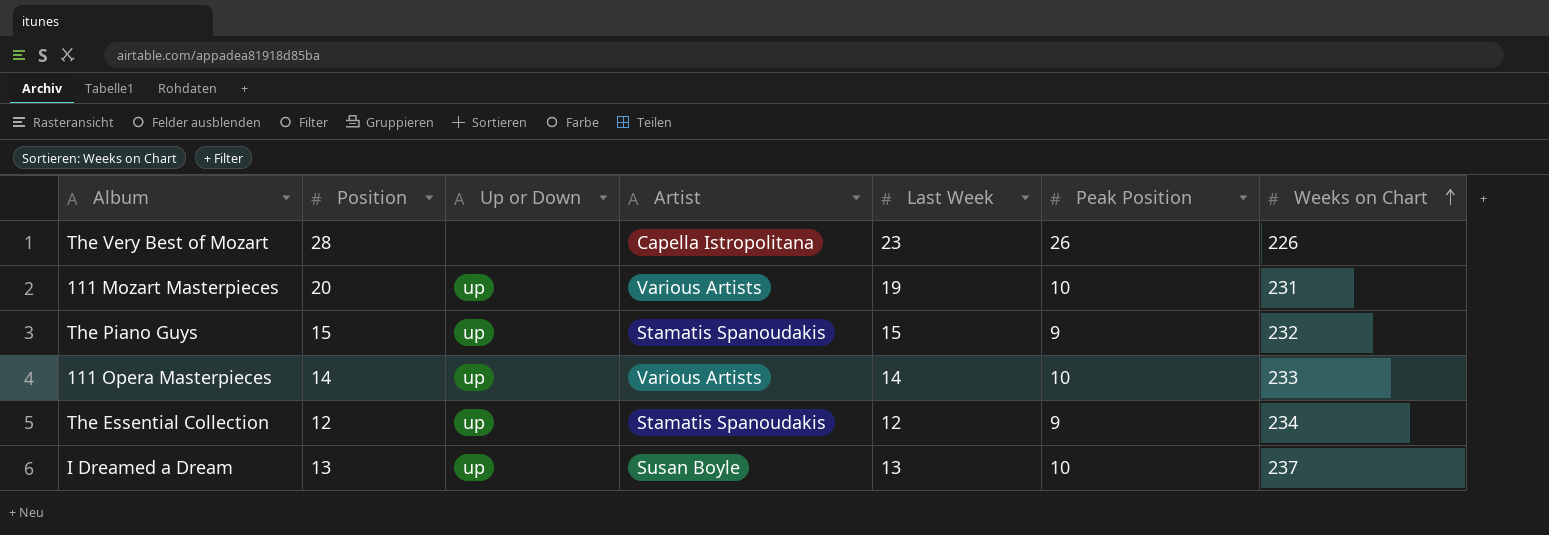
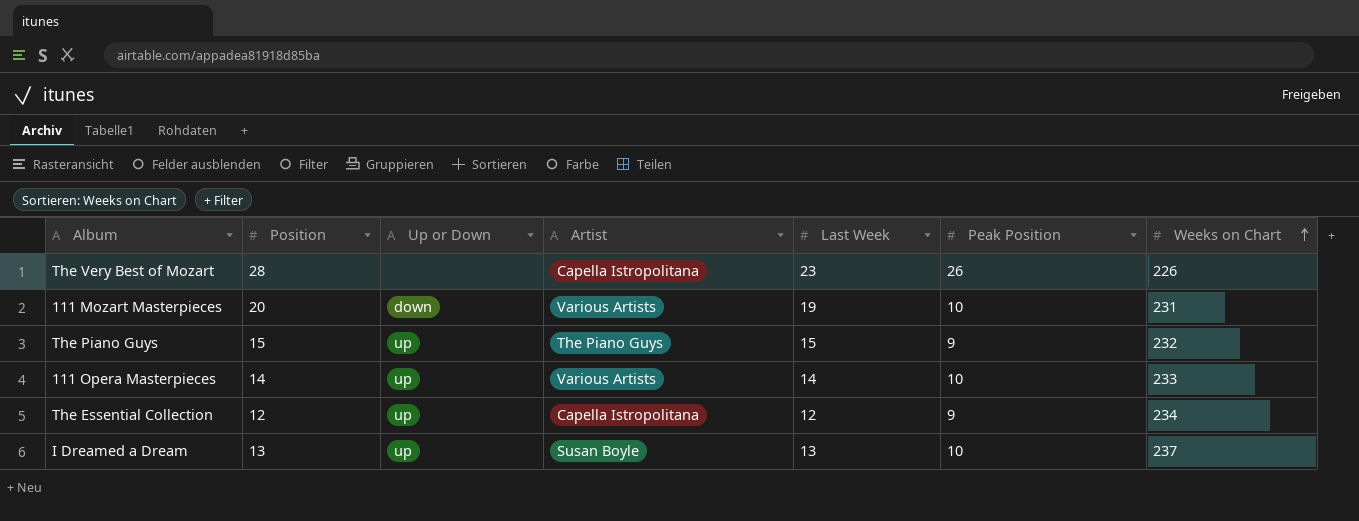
111 Mozart Masterpieces | Up or Down: up -> down
The Piano Guys | Artist: Stamatis Spanoudakis -> The Piano Guys
The Essential Collection | Artist: Stamatis Spanoudakis -> Capella Istropolitana

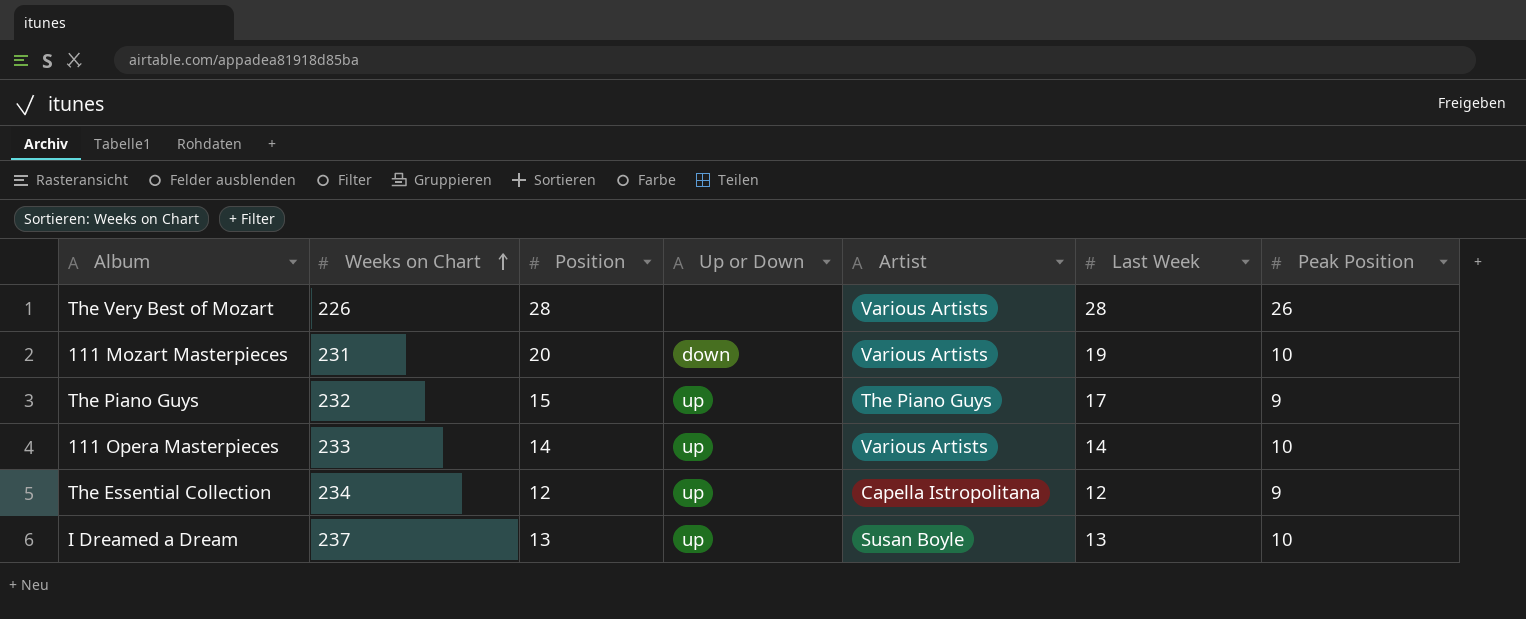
column Weeks on Chart | position: 7 -> 2
The Very Best of Mozart | Artist: Capella Istropolitana -> Various Artists
The Very Best of Mozart | Last Week: 23 -> 28
The Piano Guys | Last Week: 15 -> 17

